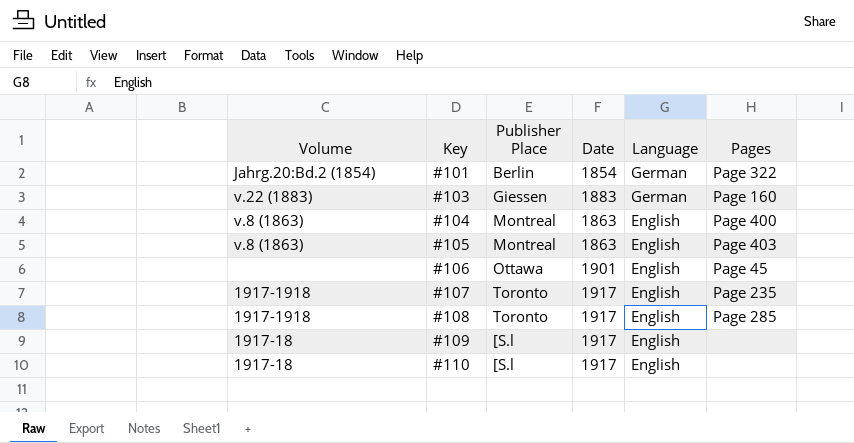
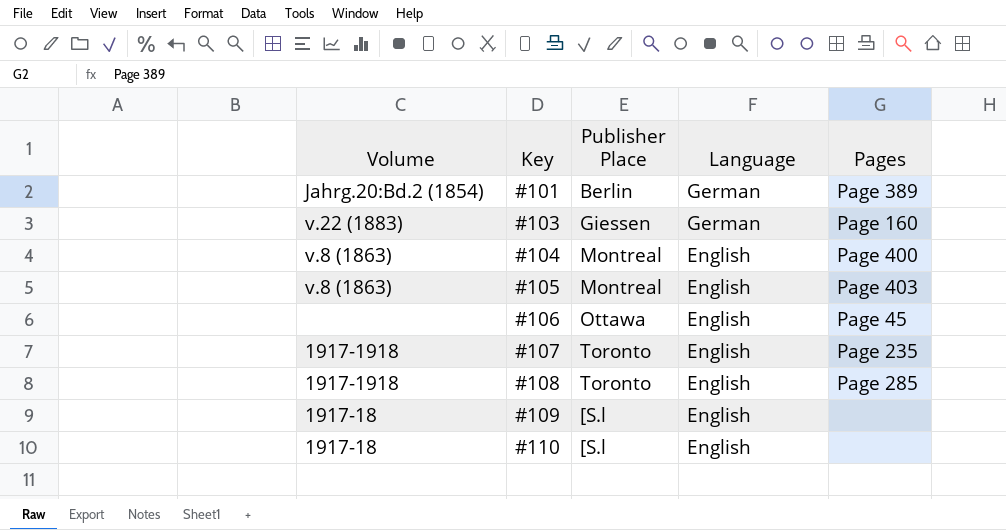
column Date | position: 4 -> none
#101 | Pages: Page 322 -> Page 389

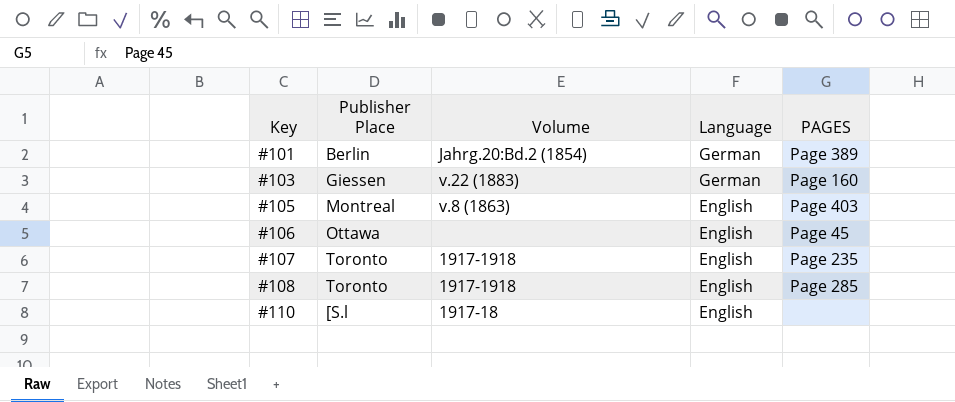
column Volume | position: 1 -> 3
column name: Pages -> PAGES
row #104: v.8 (1863) | Montreal | English | Page 400 -> none
row #109: 1917-18 | [S.l | English | none -> none

